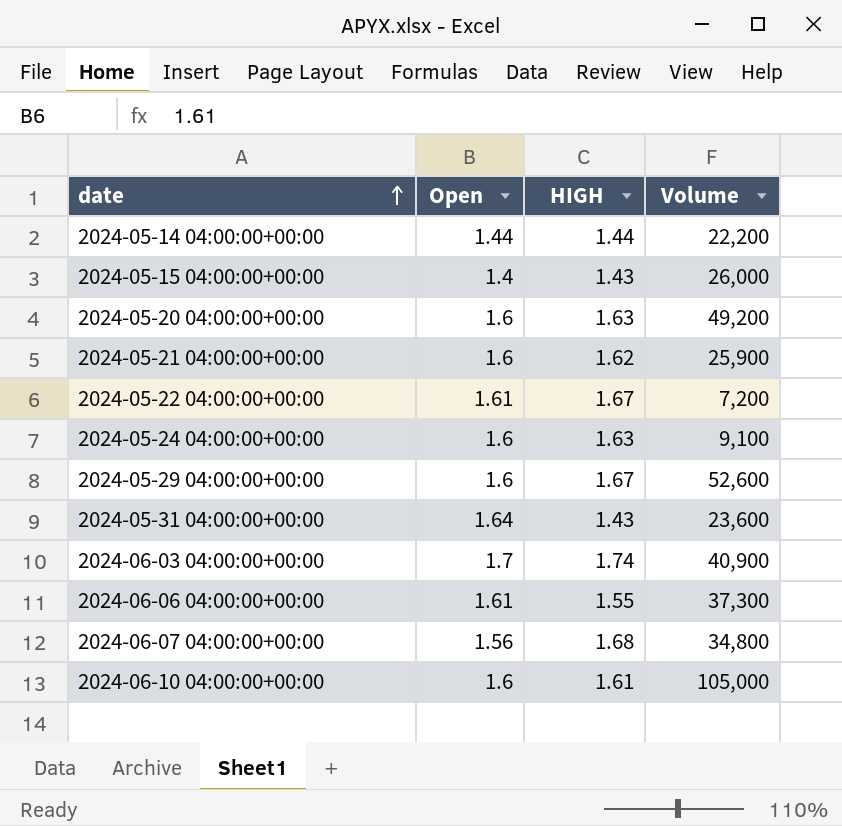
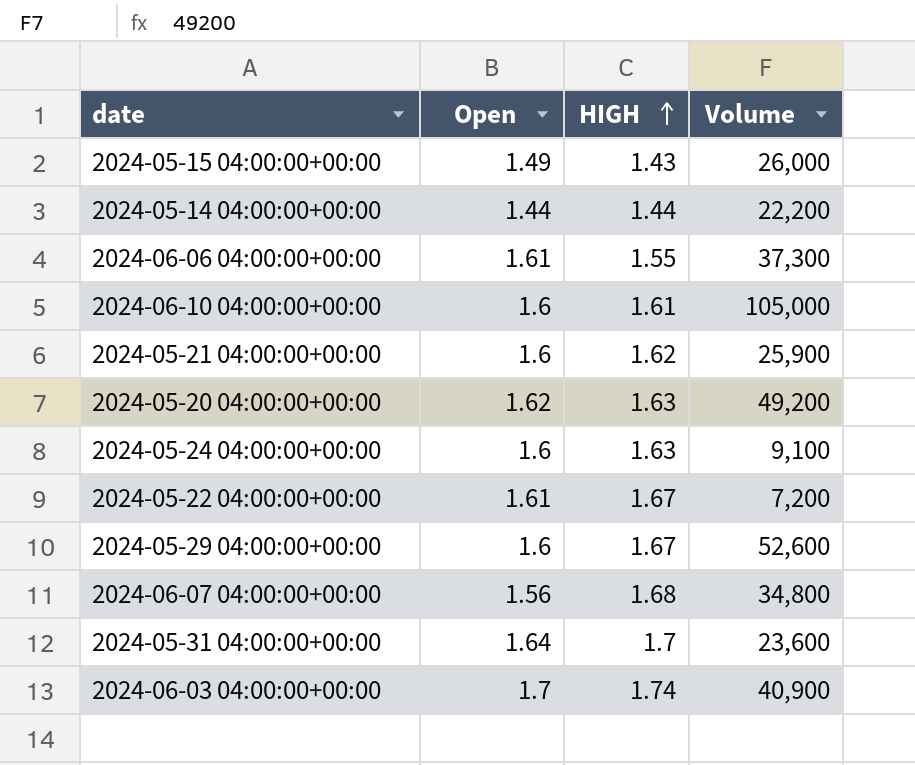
row order: date ascending -> HIGH ascending
2024-05-15 04:00:00+00:00 | Open: 1.4 -> 1.49
2024-05-20 04:00:00+00:00 | Open: 1.6 -> 1.62
2024-05-31 04:00:00+00:00 | HIGH: 1.43 -> 1.7

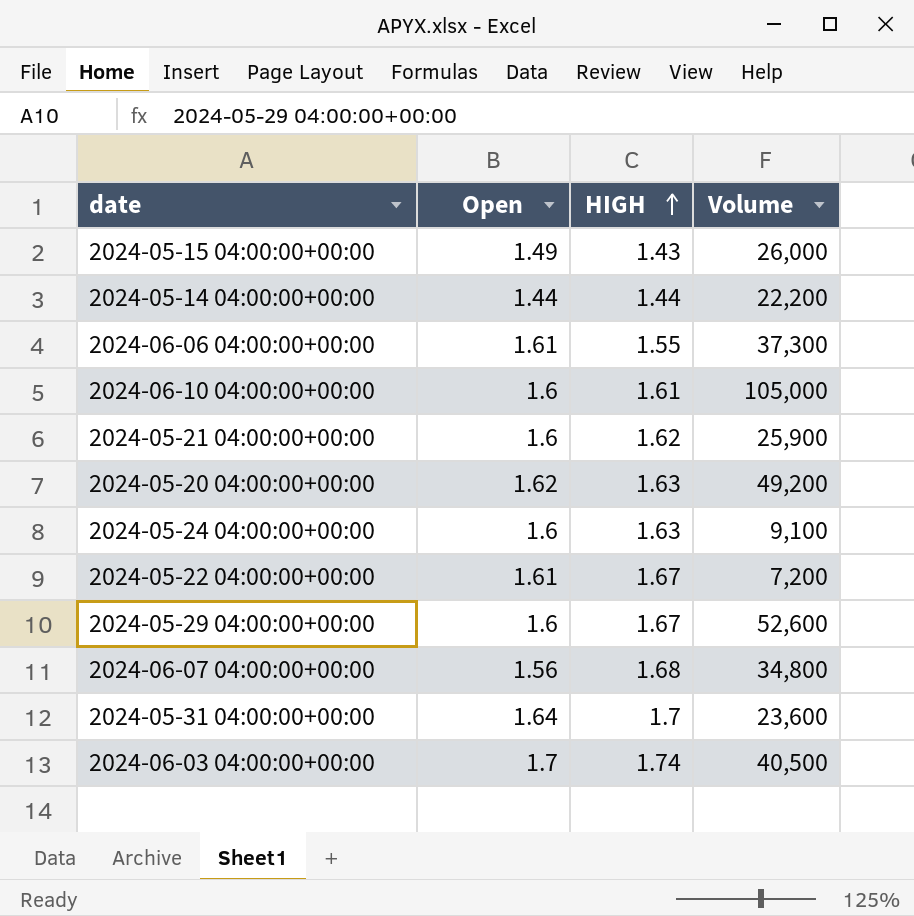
2024-06-03 04:00:00+00:00 | Volume: 40,900 -> 40,500

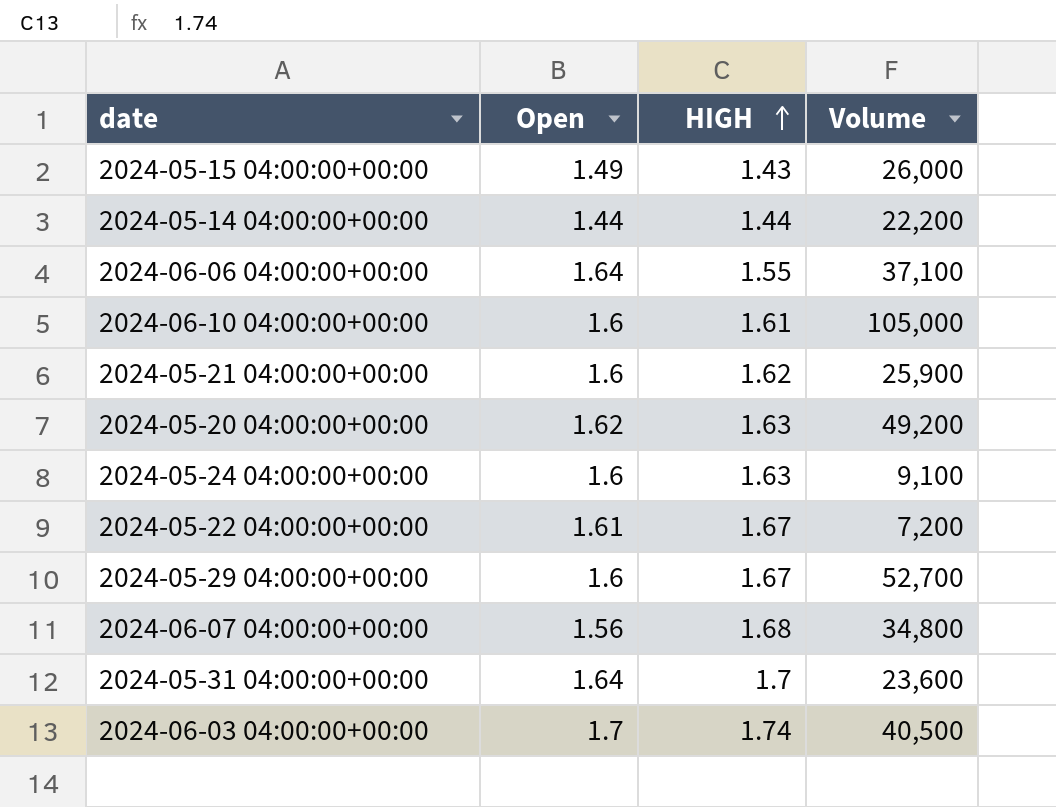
2024-06-06 04:00:00+00:00 | Open: 1.61 -> 1.64
2024-06-06 04:00:00+00:00 | Volume: 37,300 -> 37,100
2024-05-29 04:00:00+00:00 | Volume: 52,600 -> 52,700

